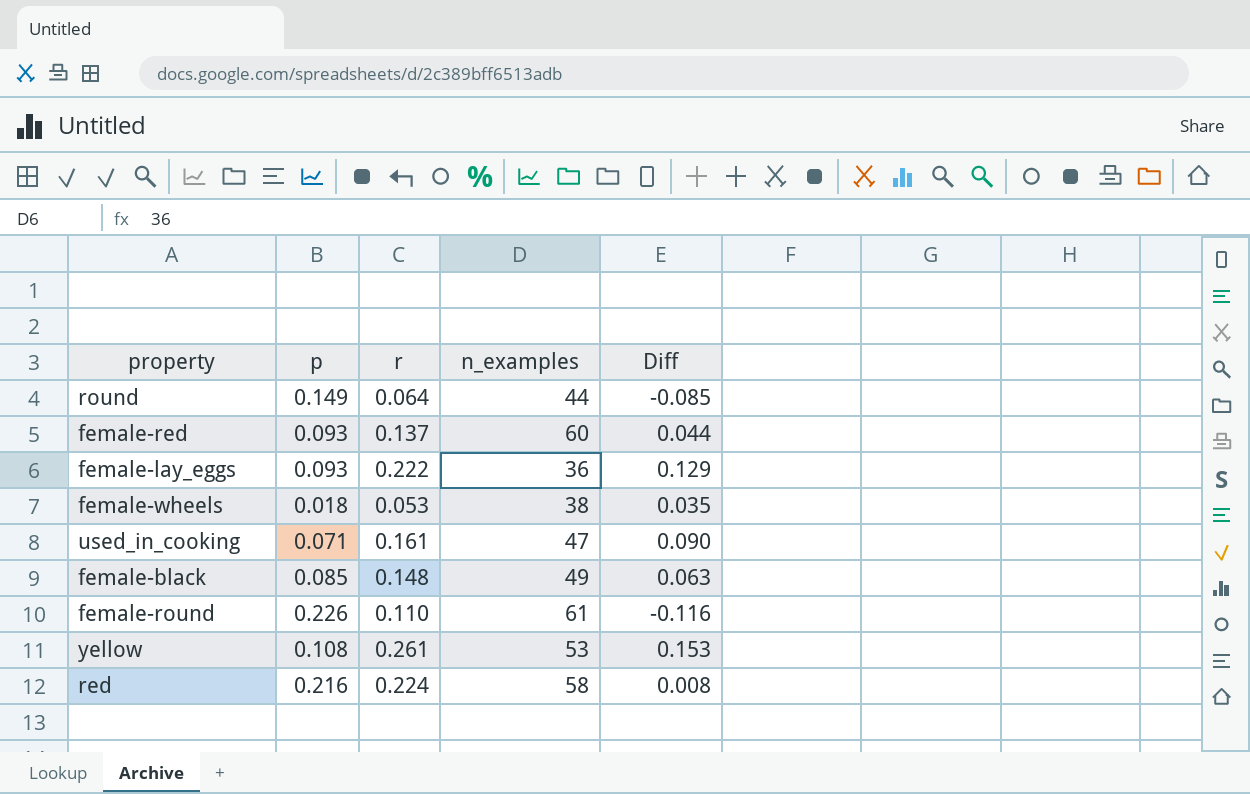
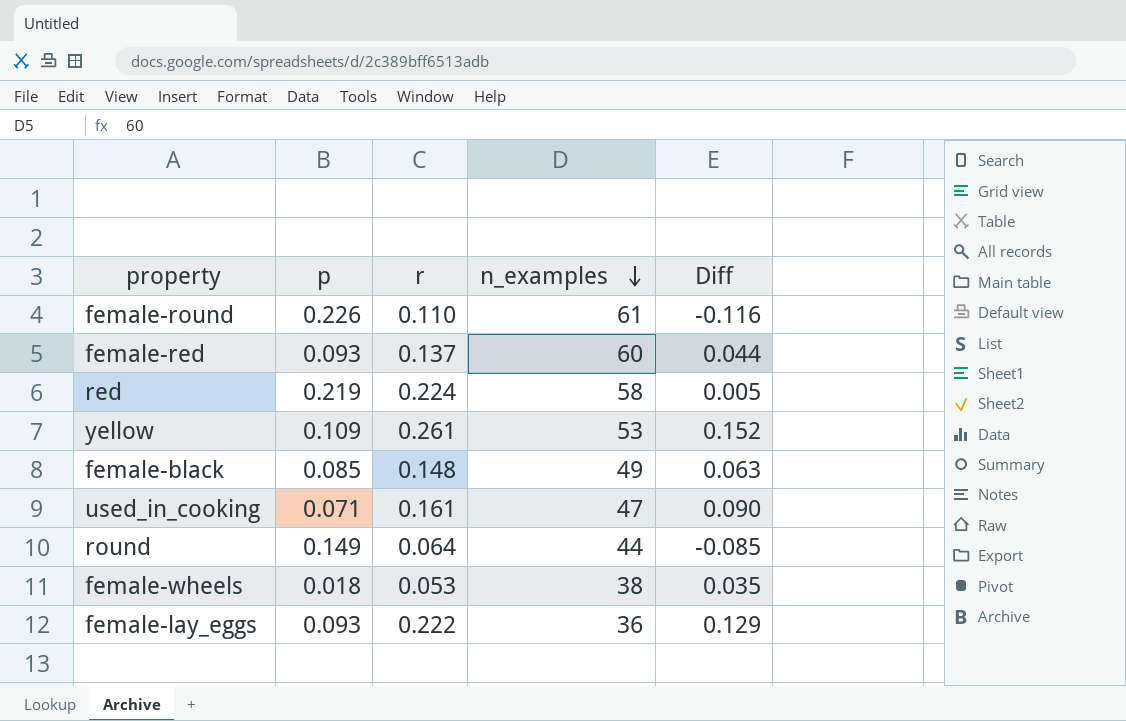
row order: none -> n_examples descending
red | p: 0.216 -> 0.219
red | Diff: 0.008 -> 0.005
yellow | p: 0.108 -> 0.109
yellow | Diff: 0.153 -> 0.152

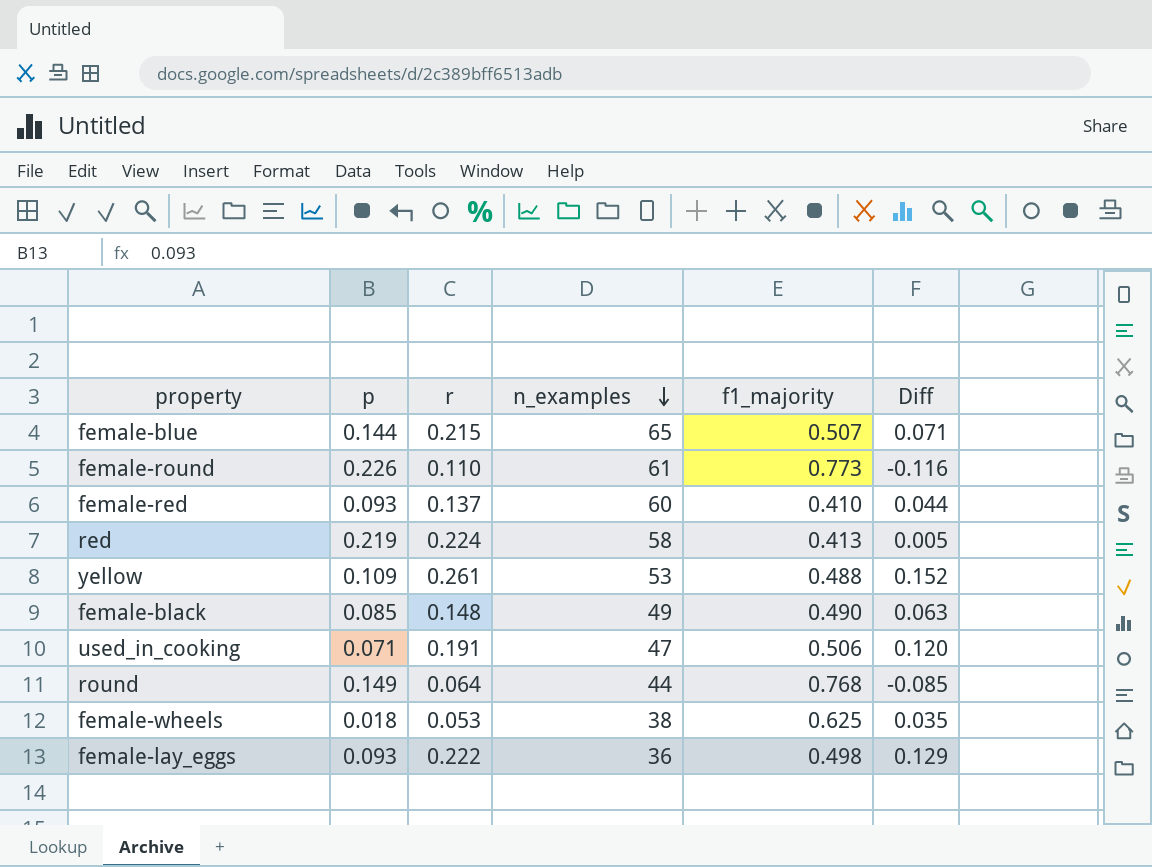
column f1_majority | position: none -> 5
row female-blue: none -> 0.144 | 0.215 | 65 | 0.507 | 0.071
used_in_cooking | r: 0.161 -> 0.191
used_in_cooking | Diff: 0.090 -> 0.120

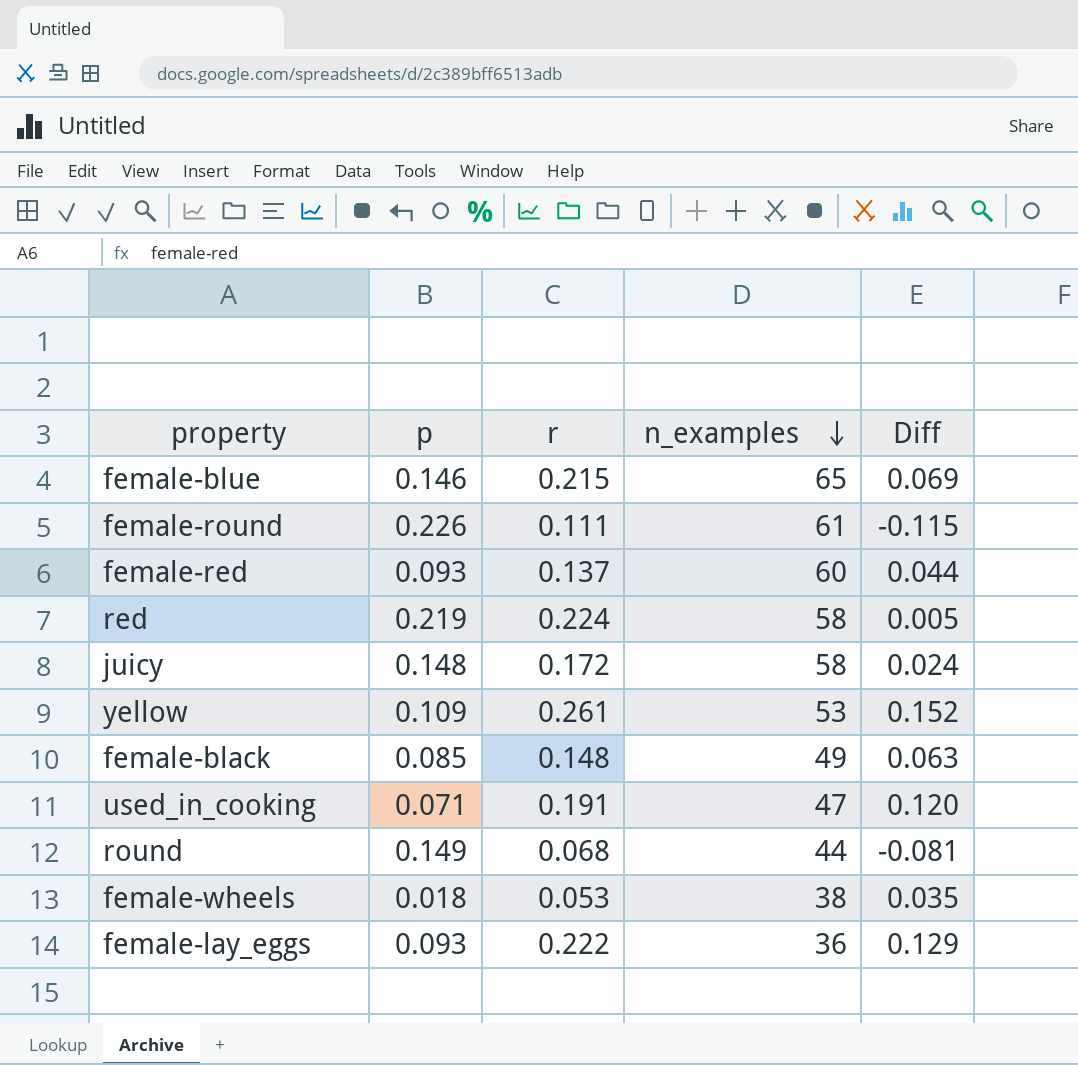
column f1_majority | position: 5 -> none
female-blue | p: 0.144 -> 0.146
female-blue | Diff: 0.071 -> 0.069
female-round | r: 0.110 -> 0.111
female-round | Diff: -0.116 -> -0.115
row juicy: none -> 0.148 | 0.172 | 58 | 0.024
round | r: 0.064 -> 0.068
round | Diff: -0.085 -> -0.081

